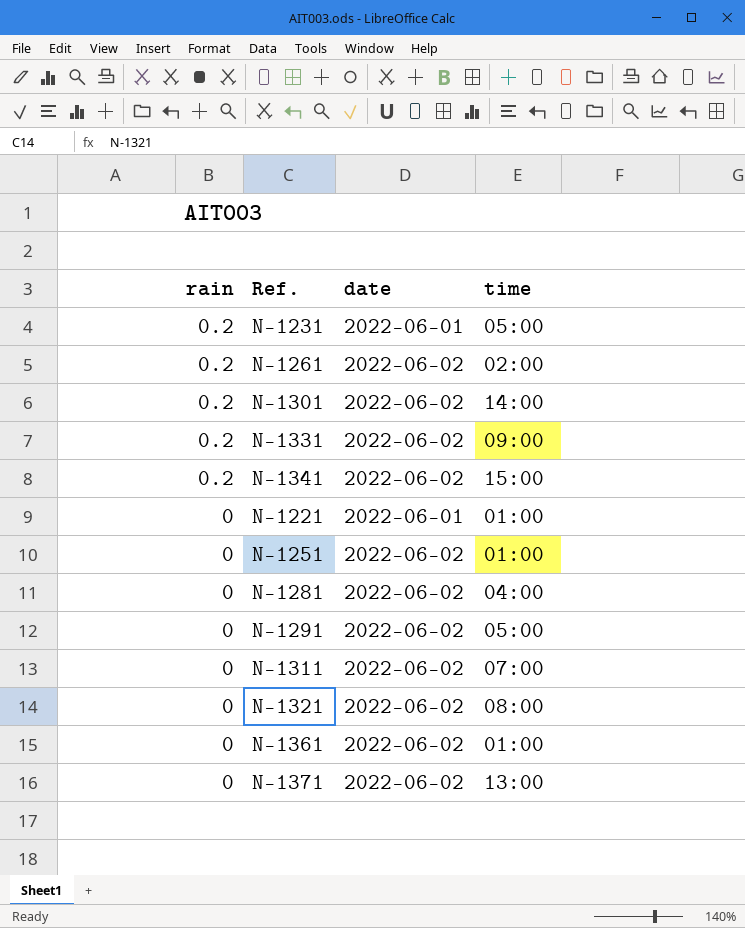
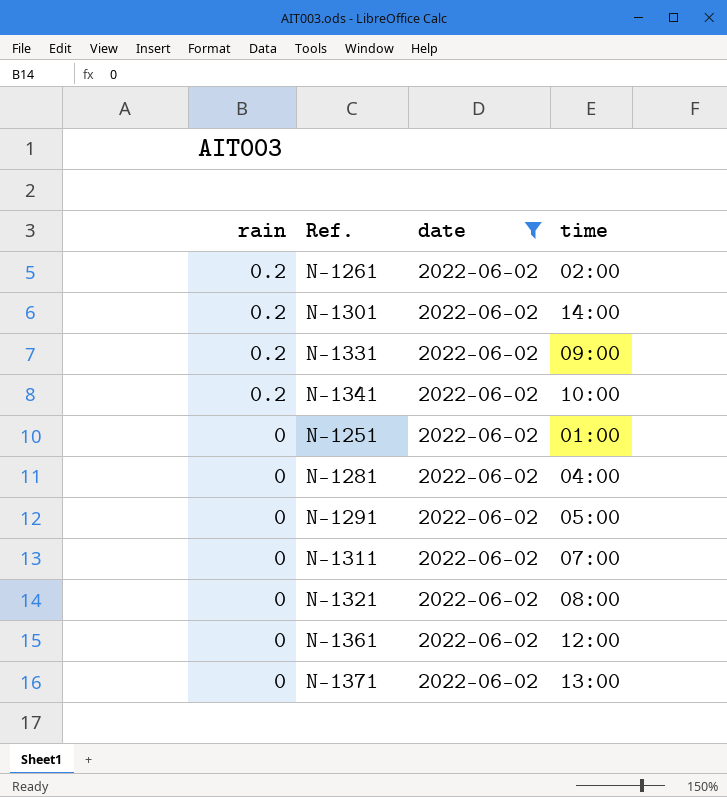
filter: none -> date = 2022-06-02
N-1341 | time: 15:00 -> 10:00
N-1361 | time: 01:00 -> 12:00

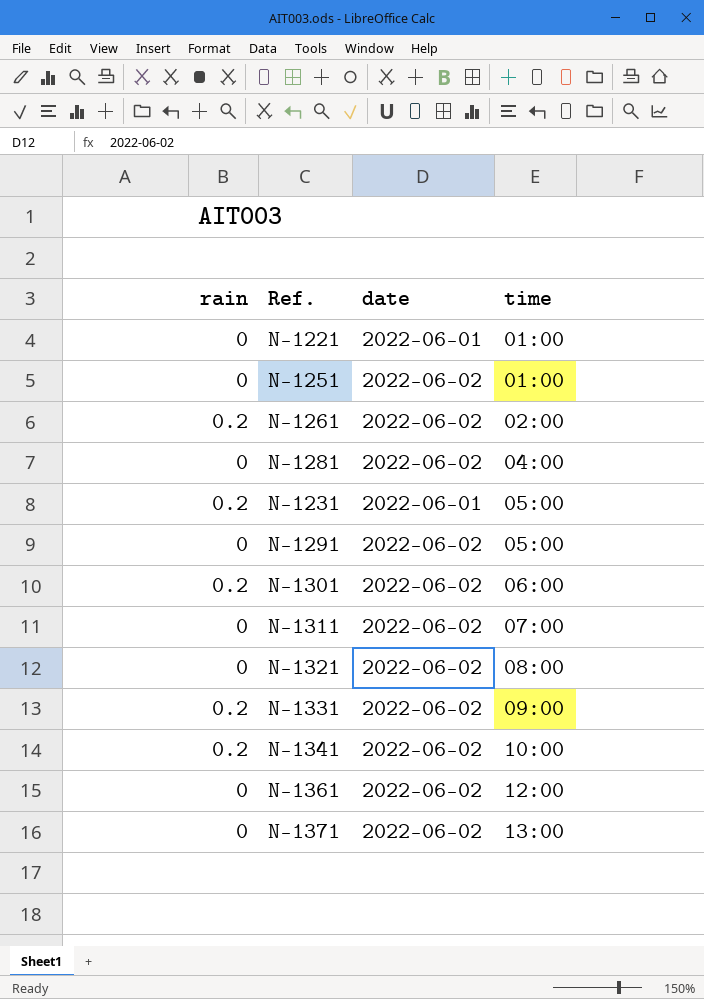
filter: date = 2022-06-02 -> none
row order: rain descending -> time ascending
N-1301 | time: 14:00 -> 06:00

